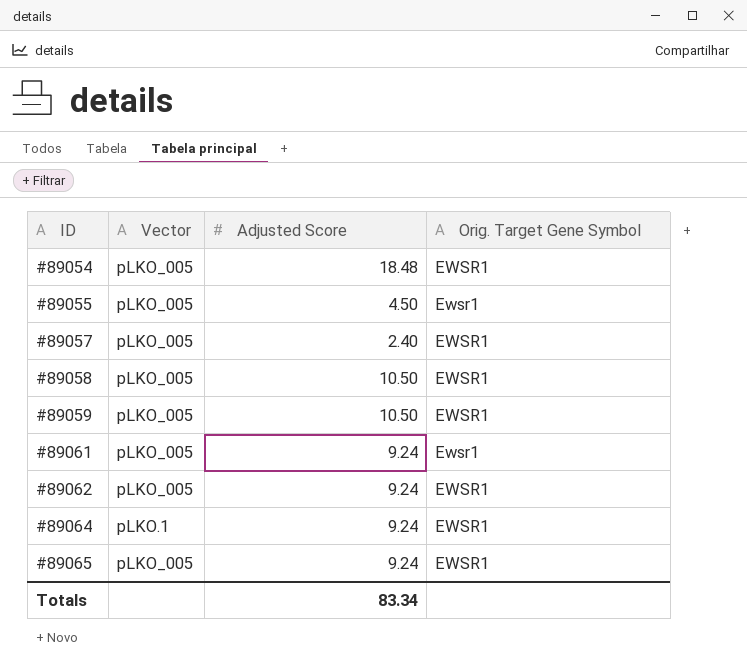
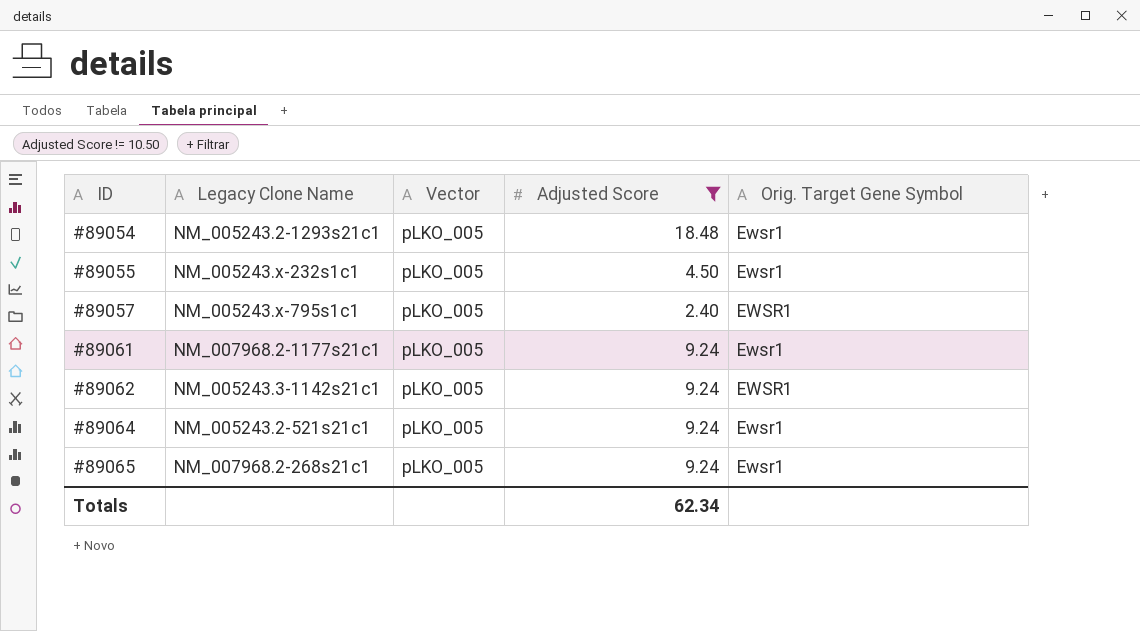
filter: none -> Adjusted Score != 10.50
column Legacy Clone Name | position: none -> 2
#89054 | Orig. Target Gene Symbol: EWSR1 -> Ewsr1
#89064 | Vector: pLKO.1 -> pLKO_005
#89064 | Orig. Target Gene Symbol: EWSR1 -> Ewsr1
#89065 | Orig. Target Gene Symbol: EWSR1 -> Ewsr1
Totals | Adjusted Score: 83.34 -> 62.34

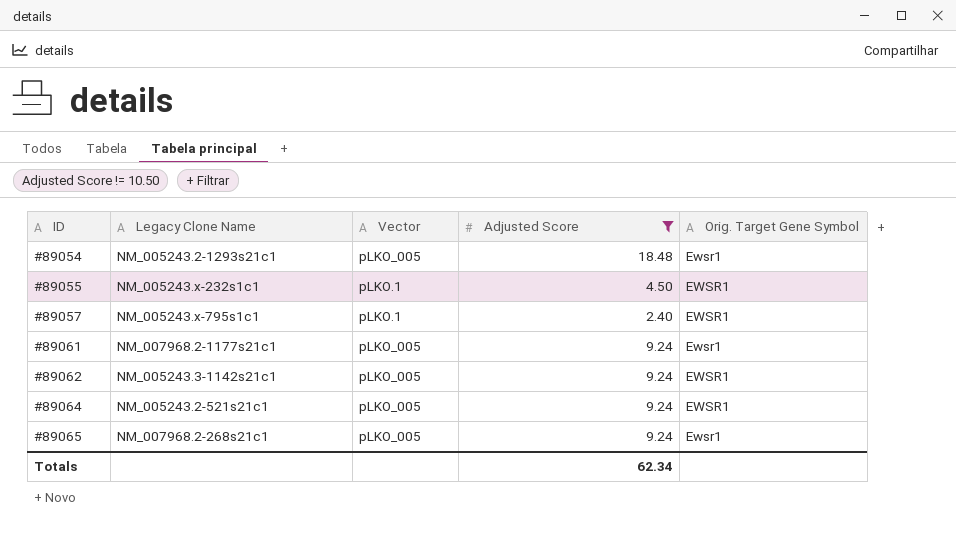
#89055 | Vector: pLKO_005 -> pLKO.1
#89055 | Orig. Target Gene Symbol: Ewsr1 -> EWSR1
#89057 | Vector: pLKO_005 -> pLKO.1
#89064 | Orig. Target Gene Symbol: Ewsr1 -> EWSR1

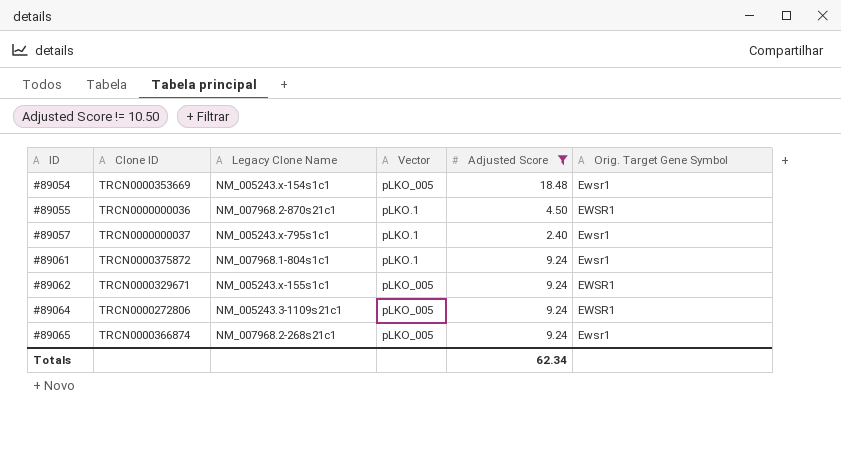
column Clone ID | position: none -> 2
#89054 | Legacy Clone Name: NM_005243.2-1293s21c1 -> NM_005243.x-154s1c1
#89055 | Legacy Clone Name: NM_005243.x-232s1c1 -> NM_007968.2-870s21c1
#89057 | Orig. Target Gene Symbol: EWSR1 -> Ewsr1
#89061 | Legacy Clone Name: NM_007968.2-1177s21c1 -> NM_007968.1-804s1c1
#89061 | Vector: pLKO_005 -> pLKO.1
#89062 | Legacy Clone Name: NM_005243.3-1142s21c1 -> NM_005243.x-155s1c1
#89064 | Legacy Clone Name: NM_005243.2-521s21c1 -> NM_005243.3-1109s21c1

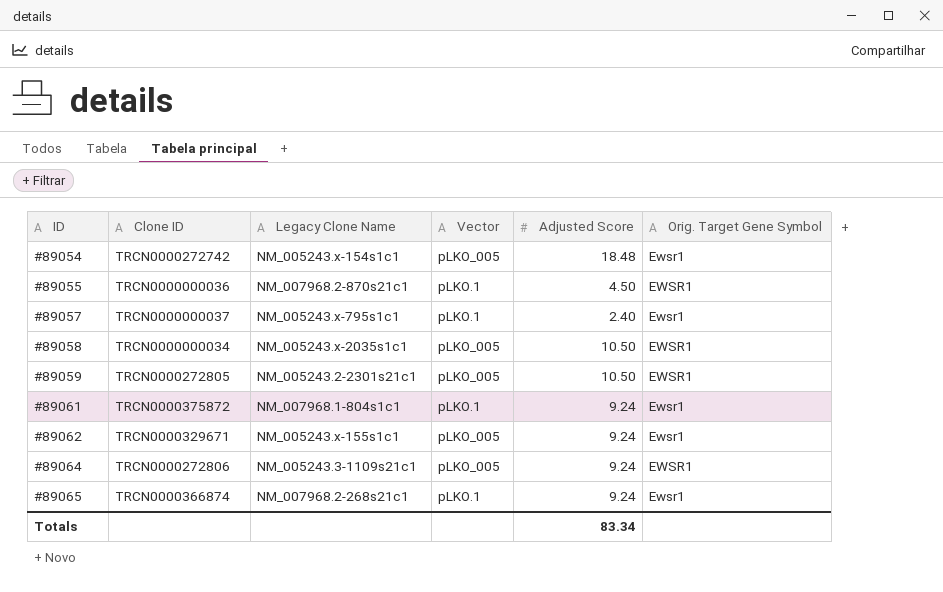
filter: Adjusted Score != 10.50 -> none
#89054 | Clone ID: TRCN0000353669 -> TRCN0000272742
#89062 | Orig. Target Gene Symbol: EWSR1 -> Ewsr1
#89065 | Vector: pLKO_005 -> pLKO.1
Totals | Adjusted Score: 62.34 -> 83.34

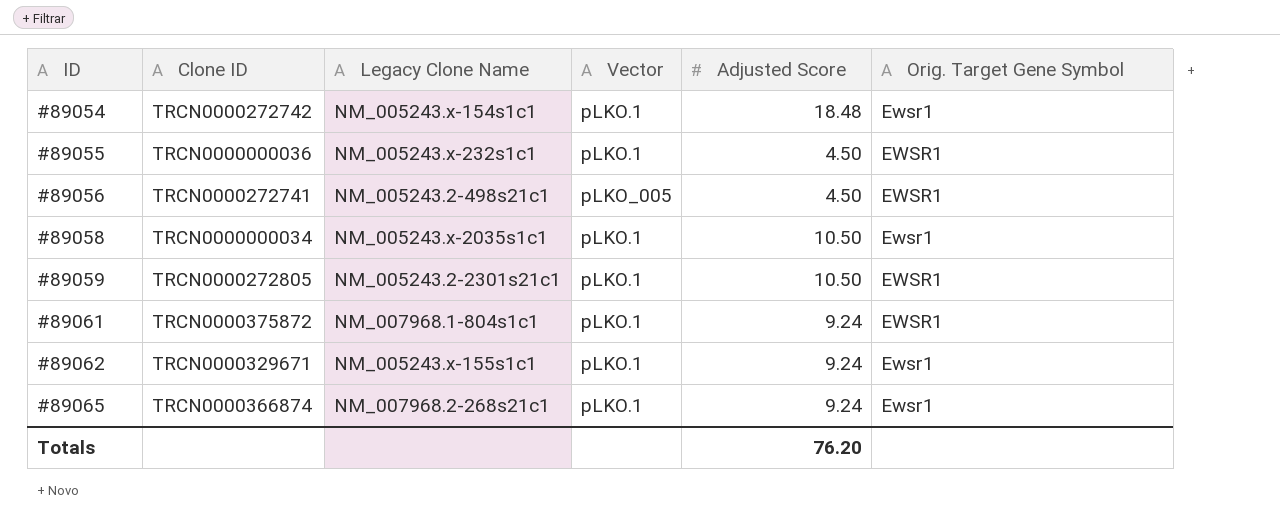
row #89057: TRCN0000000037 | NM_005243.x-795s1c1 | pLKO.1 | 2.40 | Ewsr1 -> none
row #89064: TRCN0000272806 | NM_005243.3-1109s21c1 | pLKO_005 | 9.24 | EWSR1 -> none
#89054 | Vector: pLKO_005 -> pLKO.1
#89055 | Legacy Clone Name: NM_007968.2-870s21c1 -> NM_005243.x-232s1c1
row #89056: none -> TRCN0000272741 | NM_005243.2-498s21c1 | pLKO_005 | 4.50 | EWSR1
#89058 | Vector: pLKO_005 -> pLKO.1
#89058 | Orig. Target Gene Symbol: EWSR1 -> Ewsr1
#89059 | Vector: pLKO_005 -> pLKO.1
#89061 | Orig. Target Gene Symbol: Ewsr1 -> EWSR1
#89062 | Vector: pLKO_005 -> pLKO.1
Totals | Adjusted Score: 83.34 -> 76.20

